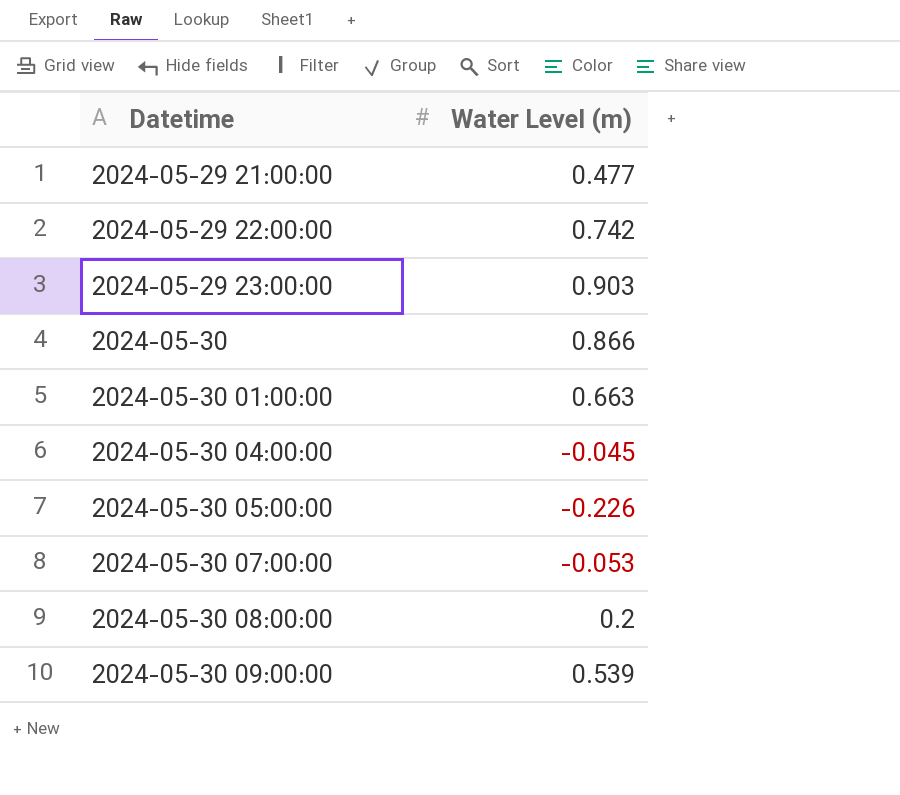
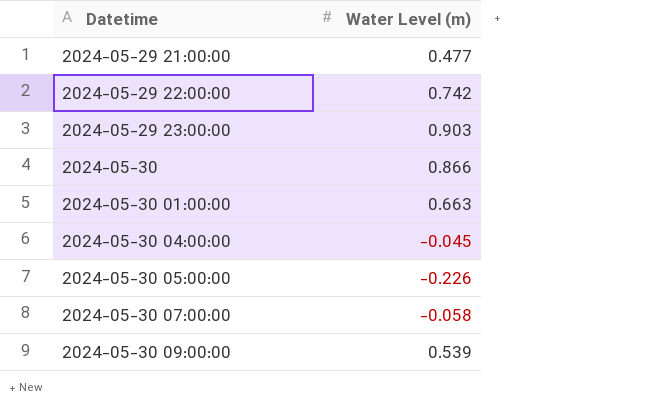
row 2024-05-30 08:00:00: 0.2 -> none
2024-05-30 07:00:00 | Water Level (m): -0.053 -> -0.058

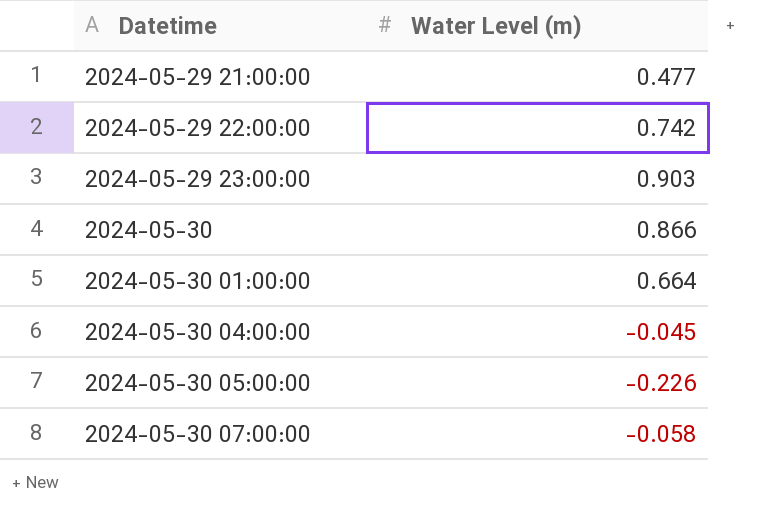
row 2024-05-30 09:00:00: 0.539 -> none
2024-05-30 01:00:00 | Water Level (m): 0.663 -> 0.664

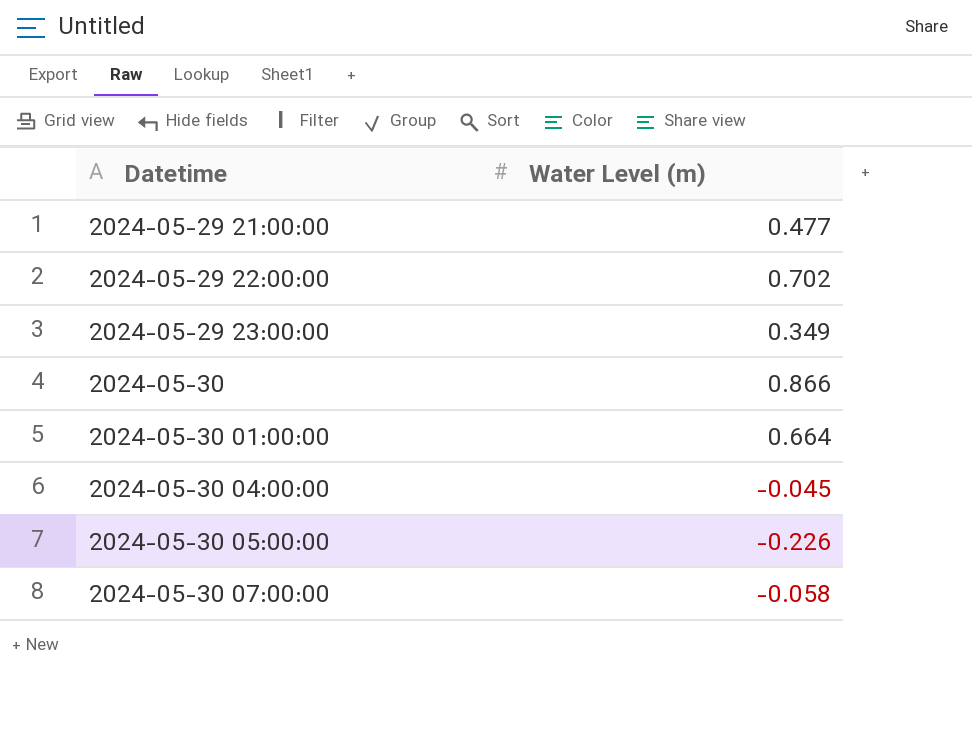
2024-05-29 22:00:00 | Water Level (m): 0.742 -> 0.702
2024-05-29 23:00:00 | Water Level (m): 0.903 -> 0.349

